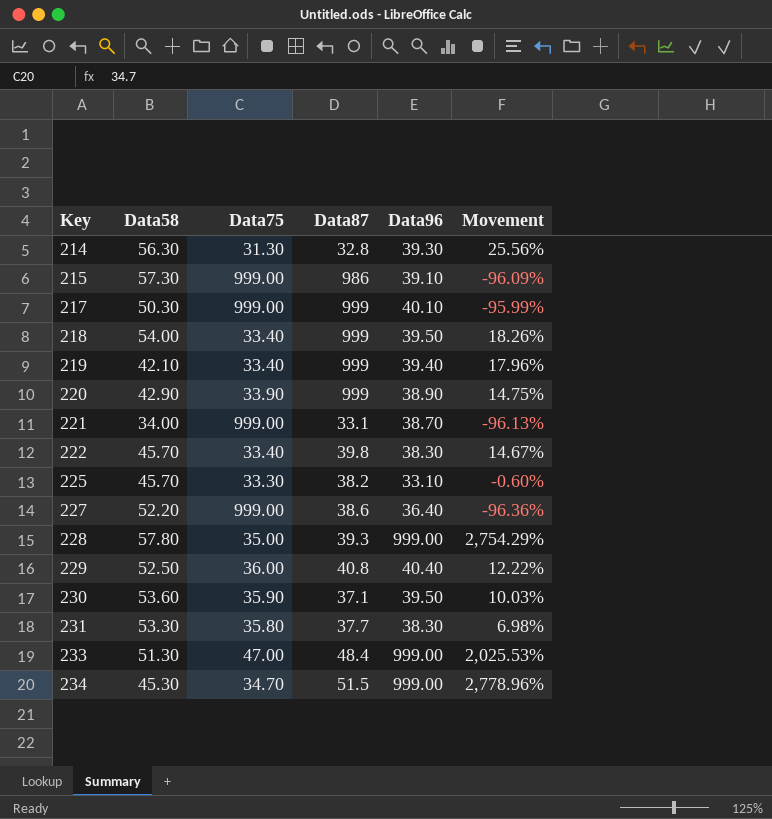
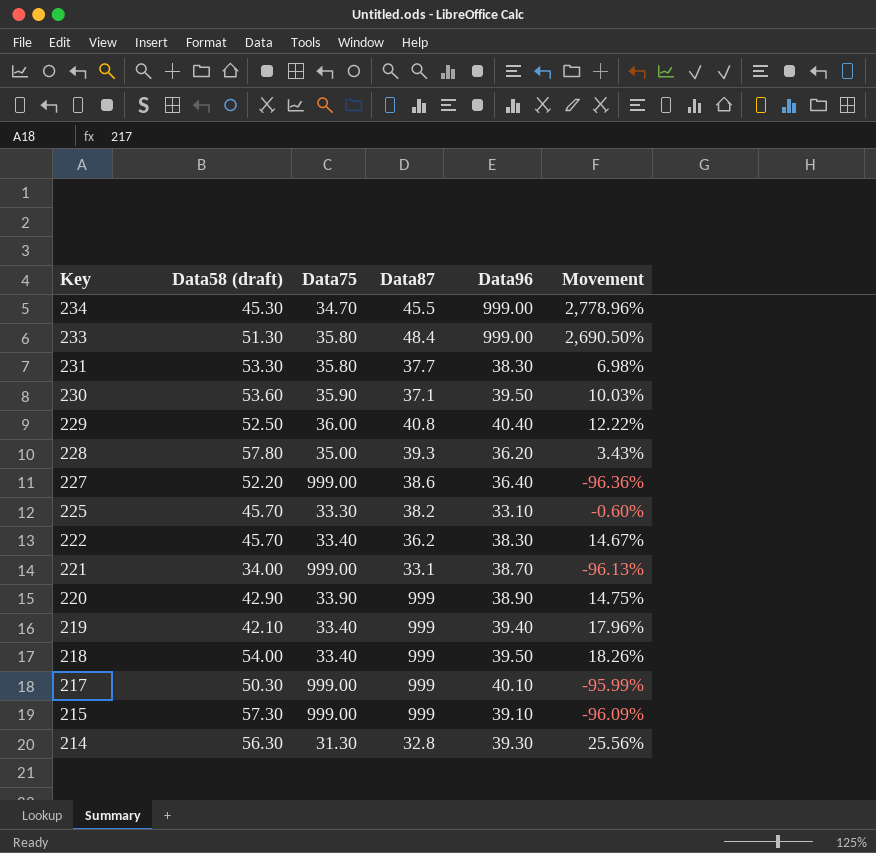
row order: Key ascending -> Key descending
column name: Data58 -> Data58 (draft)
234 | Data87: 51.5 -> 45.5
233 | Data75: 47.00 -> 35.80
233 | Movement: 2,025.53% -> 2,690.50%
228 | Data96: 999.00 -> 36.20
228 | Movement: 2,754.29% -> 3.43%
222 | Data87: 39.8 -> 36.2
215 | Data87: 986 -> 999

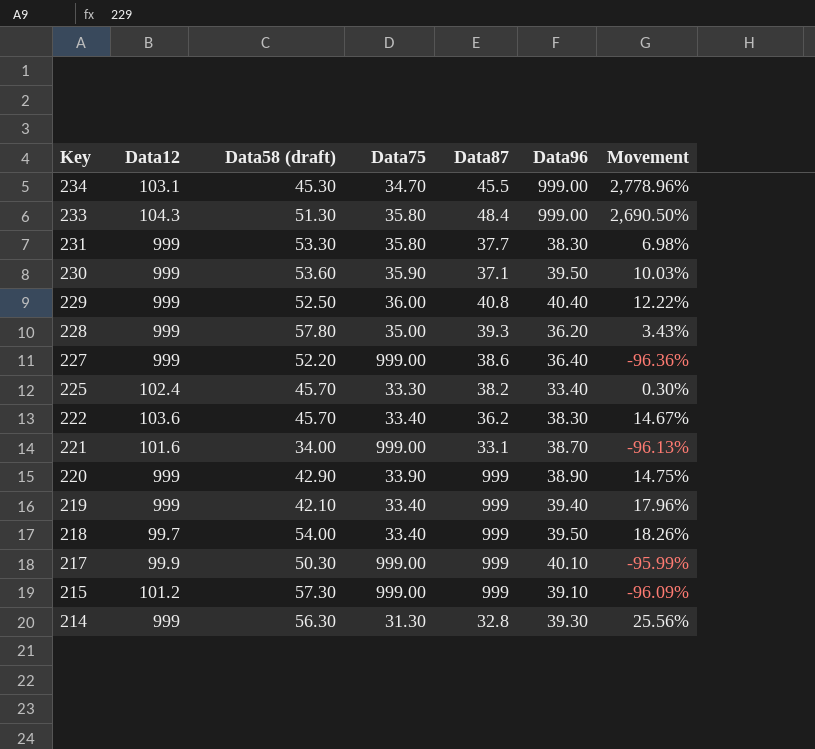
column Data12 | position: none -> 2
225 | Data96: 33.10 -> 33.40
225 | Movement: -0.60% -> 0.30%

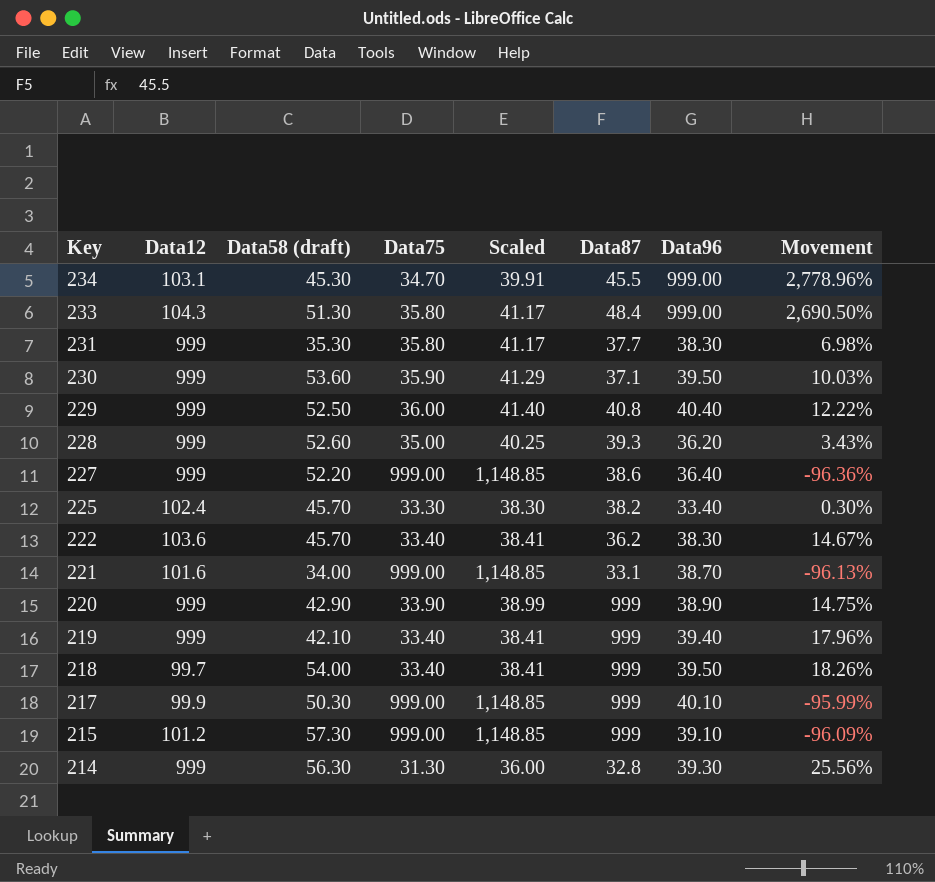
column Scaled | formula: none -> [Data75] * 1.15
231 | Data58 (draft): 53.30 -> 35.30
228 | Data58 (draft): 57.80 -> 52.60

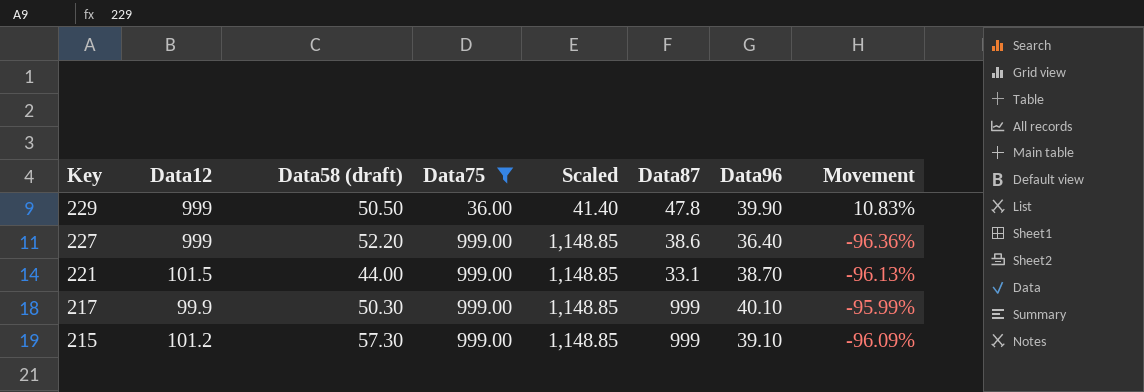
filter: none -> Data75 >= 36.00
229 | Data58 (draft): 52.50 -> 50.50
229 | Data87: 40.8 -> 47.8
229 | Data96: 40.40 -> 39.90
229 | Movement: 12.22% -> 10.83%
221 | Data12: 101.6 -> 101.5
221 | Data58 (draft): 34.00 -> 44.00

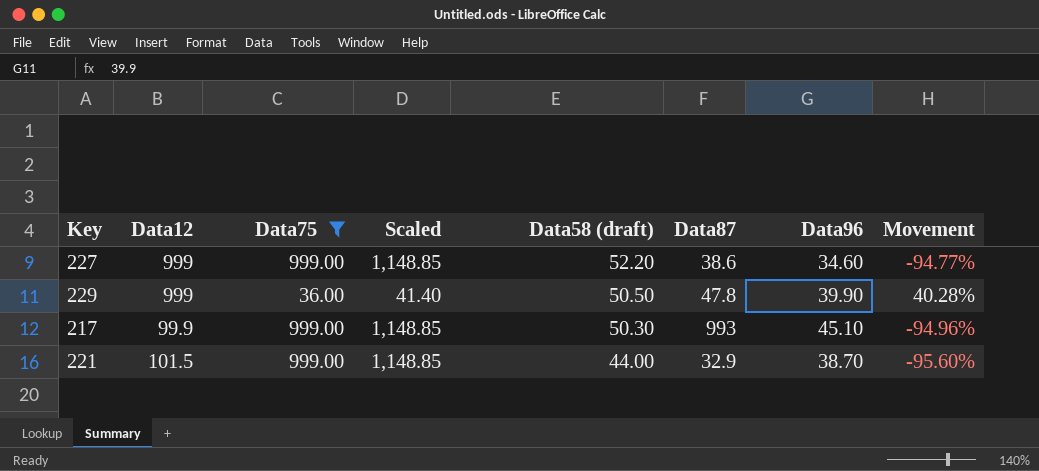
row order: Key descending -> Data58 (draft) descending
column Data58 (draft) | position: 3 -> 5
column Movement | formula: ([Data96] - [Data75]) / [Data75] -> ([Data58 (draft)] - [Data75]) / [Data75]
row 215: 101.2 | 57.30 | 999.00 | 1,148.85 | 999 | 39.10 | -96.09% -> none
227 | Data96: 36.40 -> 34.60
217 | Data87: 999 -> 993
217 | Data96: 40.10 -> 45.10
221 | Data87: 33.1 -> 32.9

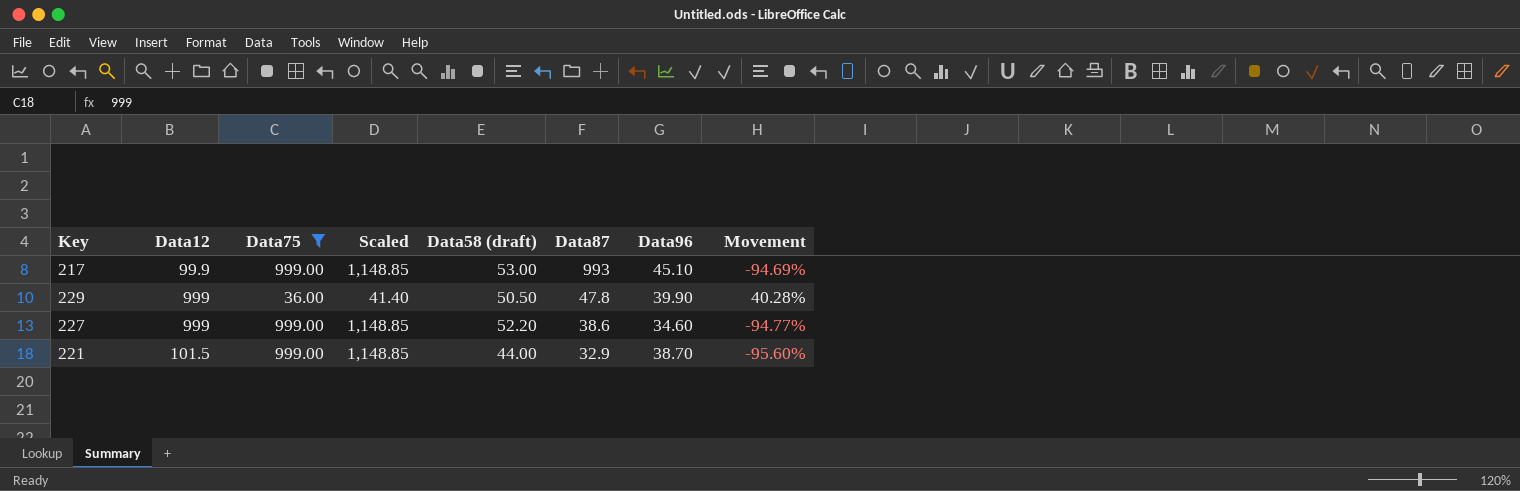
row order: Data58 (draft) descending -> Data87 descending
217 | Data58 (draft): 50.30 -> 53.00
217 | Movement: -94.96% -> -94.69%

